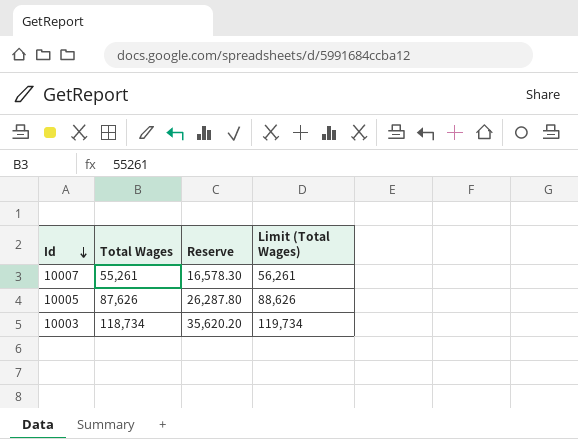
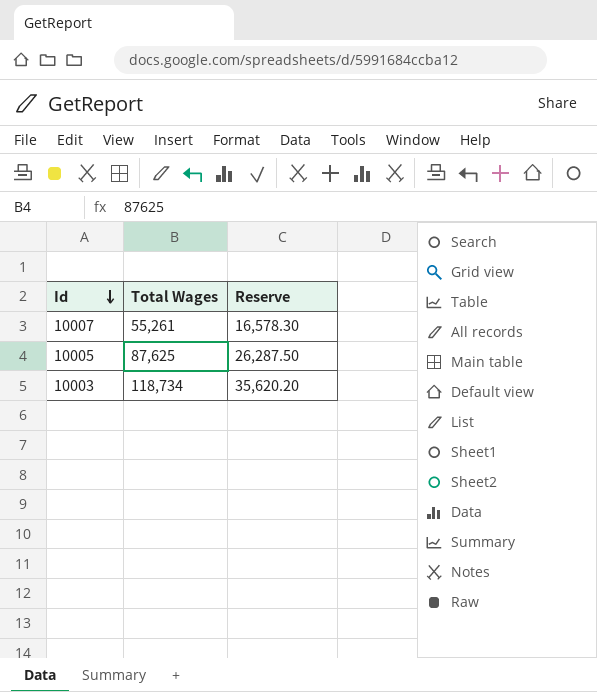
column Limit (Total Wages) | formula: [Total Wages] + 1000 -> none
10005 | Total Wages: 87,626 -> 87,625
10005 | Reserve: 26,287.80 -> 26,287.50

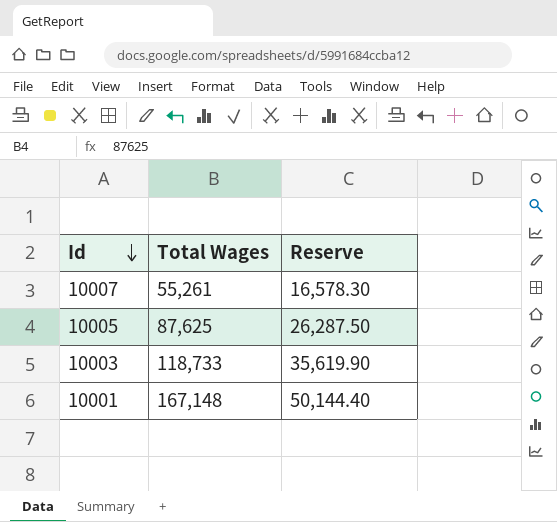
10003 | Total Wages: 118,734 -> 118,733
10003 | Reserve: 35,620.20 -> 35,619.90
row 10001: none -> 167,148 | 50,144.40

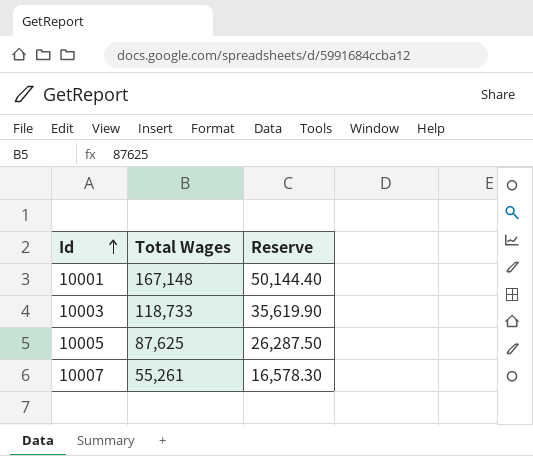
row order: Id descending -> Id ascending

